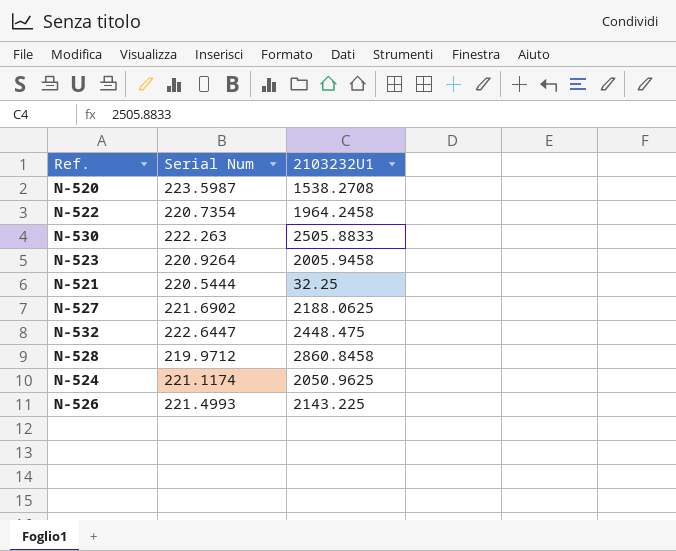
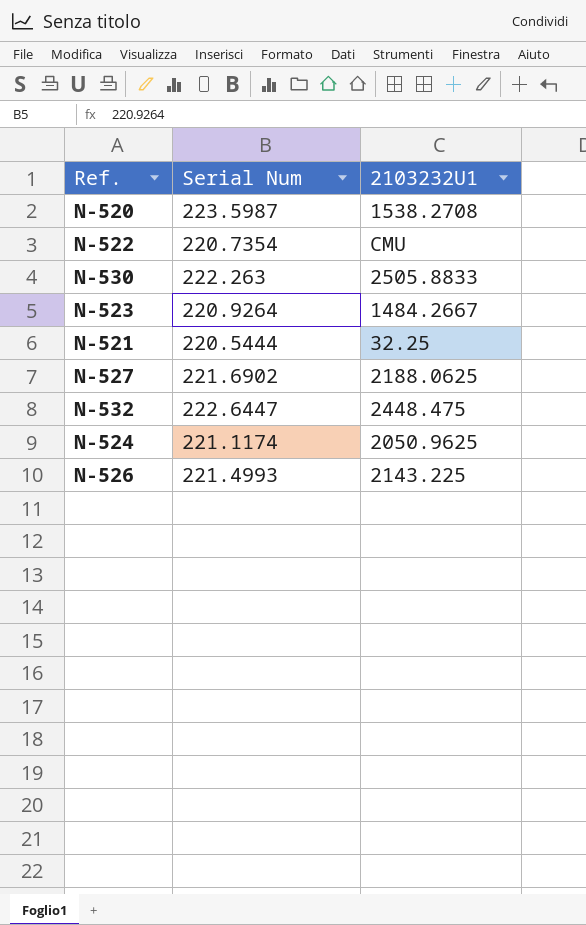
row N-528: 219.9712 | 2860.8458 -> none
N-522 | 2103232U1: 1964.2458 -> CMU
N-523 | 2103232U1: 2005.9458 -> 1484.2667

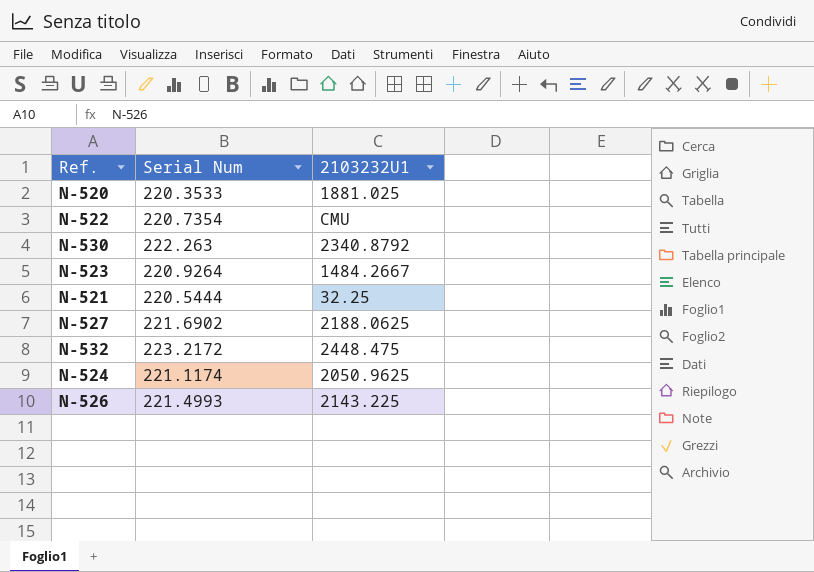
N-520 | Serial Num: 223.5987 -> 220.3533
N-520 | 2103232U1: 1538.2708 -> 1881.025
N-530 | 2103232U1: 2505.8833 -> 2340.8792
N-532 | Serial Num: 222.6447 -> 223.2172

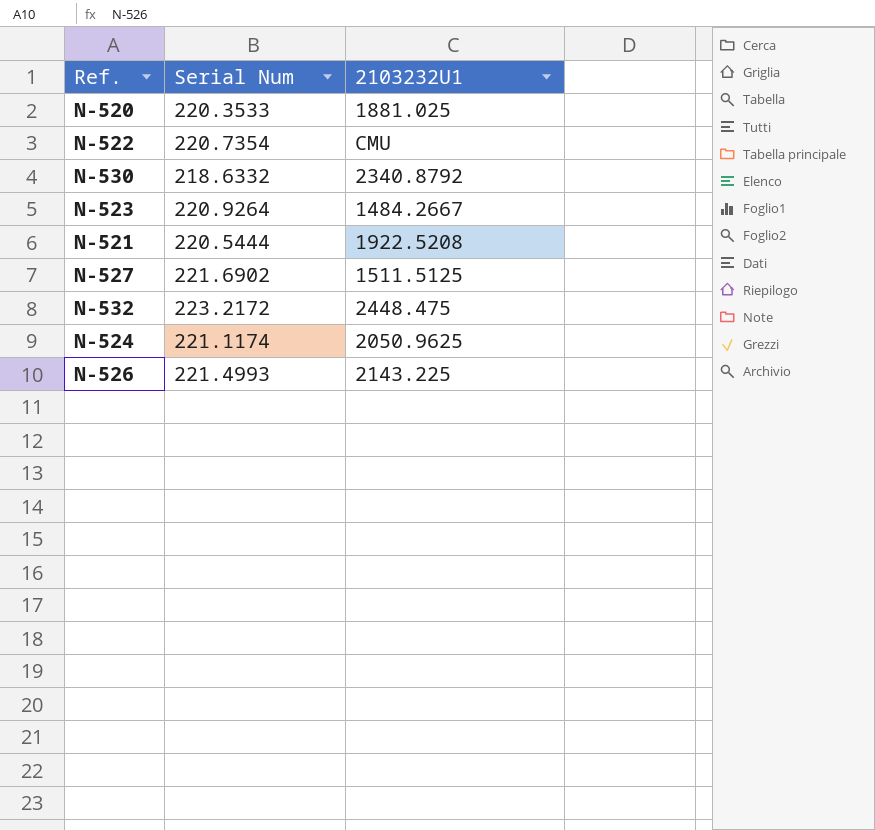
N-530 | Serial Num: 222.263 -> 218.6332
N-521 | 2103232U1: 32.25 -> 1922.5208
N-527 | 2103232U1: 2188.0625 -> 1511.5125

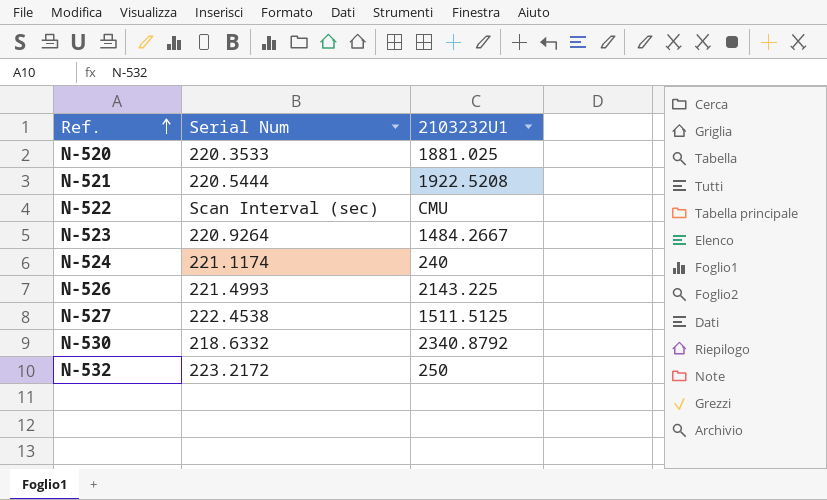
row order: none -> Ref. ascending
N-522 | Serial Num: 220.7354 -> Scan Interval (sec)
N-524 | 2103232U1: 2050.9625 -> 240
N-527 | Serial Num: 221.6902 -> 222.4538
N-532 | 2103232U1: 2448.475 -> 250

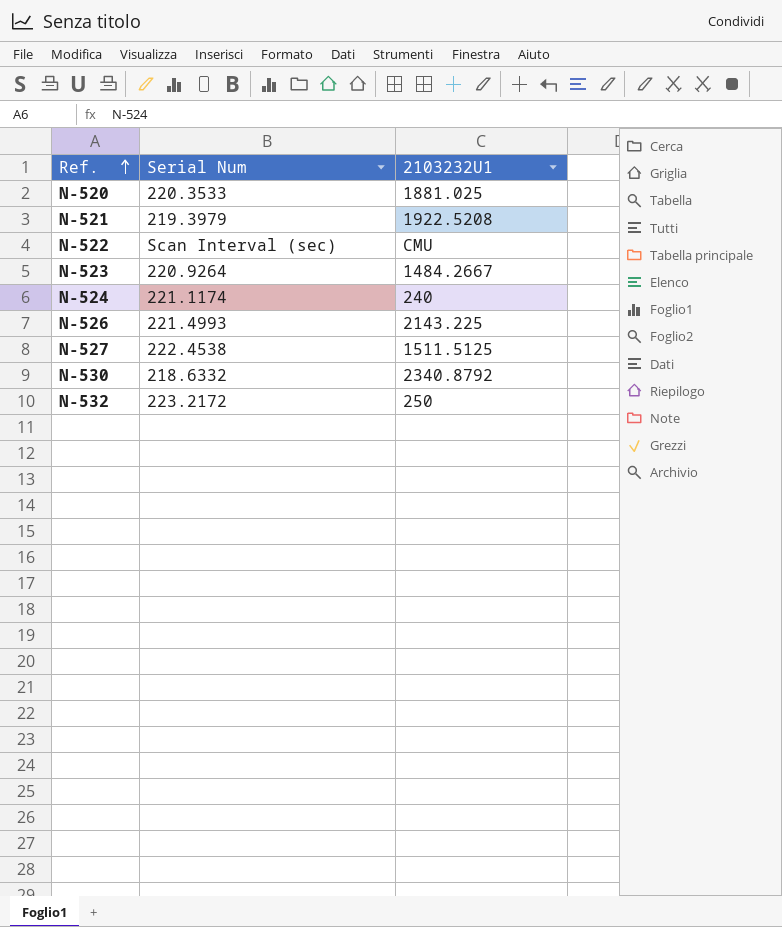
N-521 | Serial Num: 220.5444 -> 219.3979

